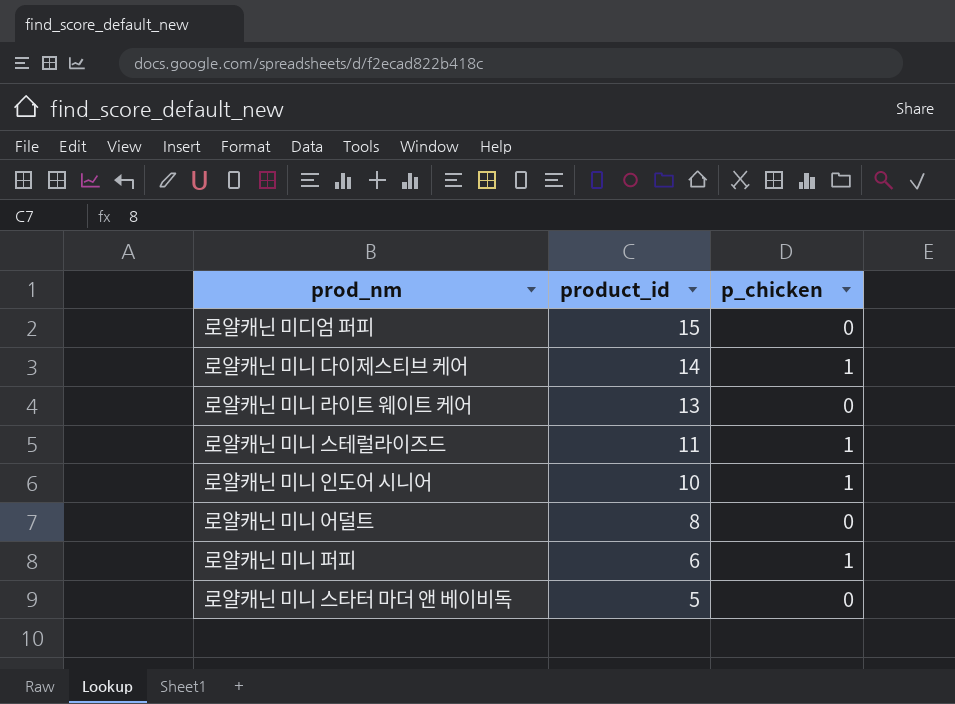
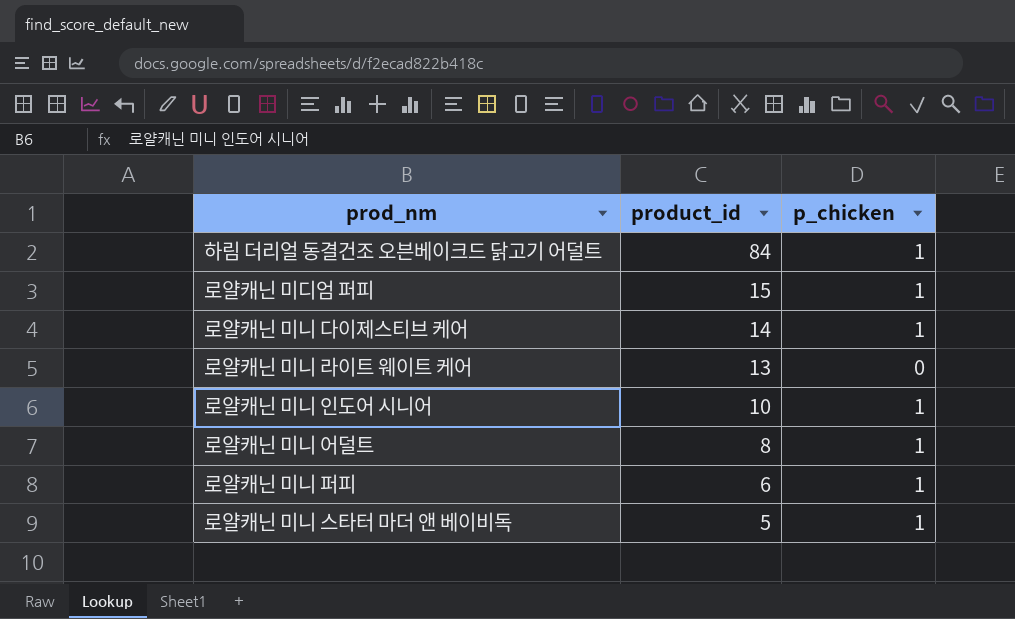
row 로얄캐닌 미니 스테럴라이즈드: 11 | 1 -> none
row 하림 더리얼 동결건조 오븐베이크드 닭고기 어덜트: none -> 84 | 1
로얄캐닌 미디엄 퍼피 | p_chicken: 0 -> 1
로얄캐닌 미니 어덜트 | p_chicken: 0 -> 1
로얄캐닌 미니 스타터 마더 앤 베이비독 | p_chicken: 0 -> 1

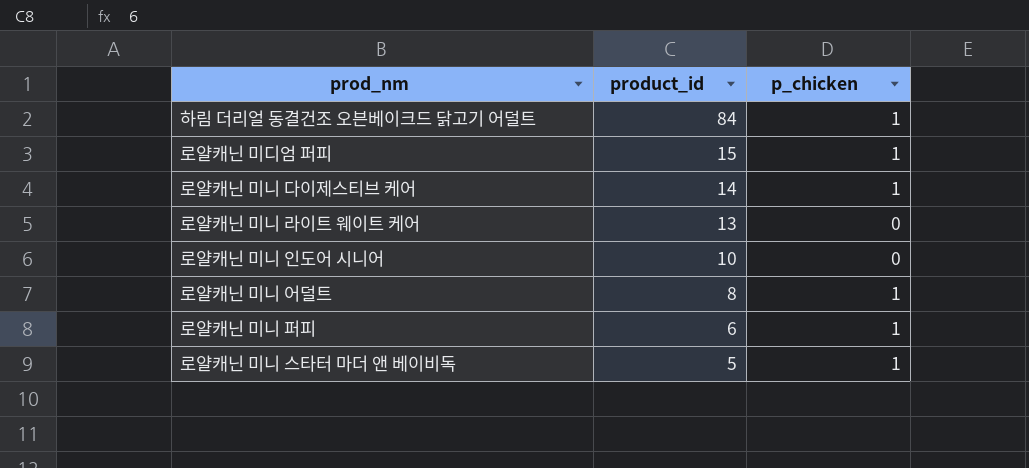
로얄캐닌 미니 인도어 시니어 | p_chicken: 1 -> 0

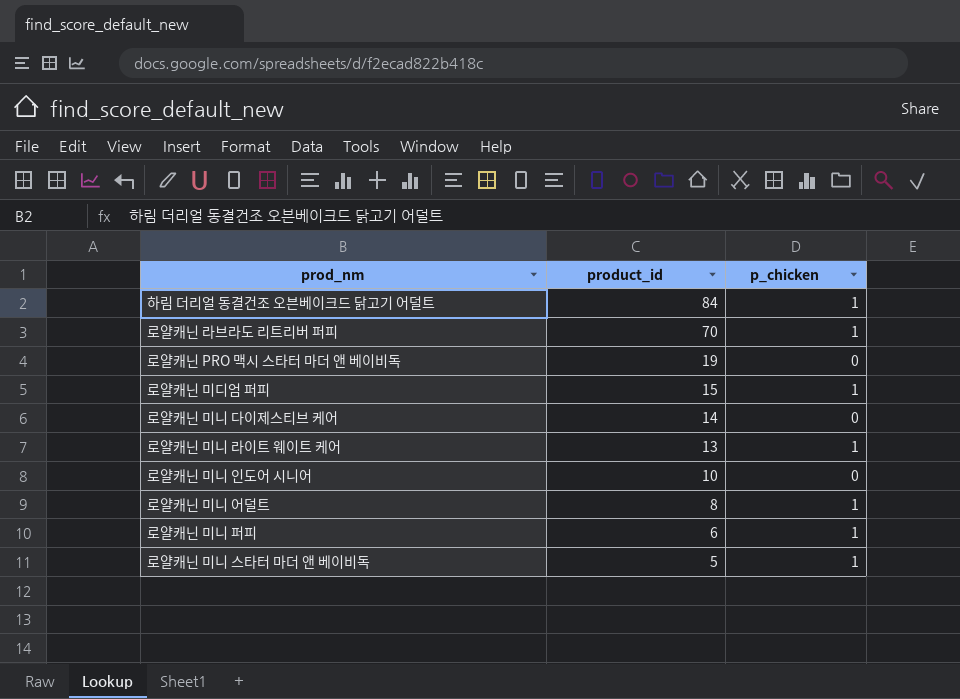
row 로얄캐닌 라브라도 리트리버 퍼피: none -> 70 | 1
row 로얄캐닌 PRO 맥시 스타터 마더 앤 베이비독: none -> 19 | 0
로얄캐닌 미니 다이제스티브 케어 | p_chicken: 1 -> 0
로얄캐닌 미니 라이트 웨이트 케어 | p_chicken: 0 -> 1

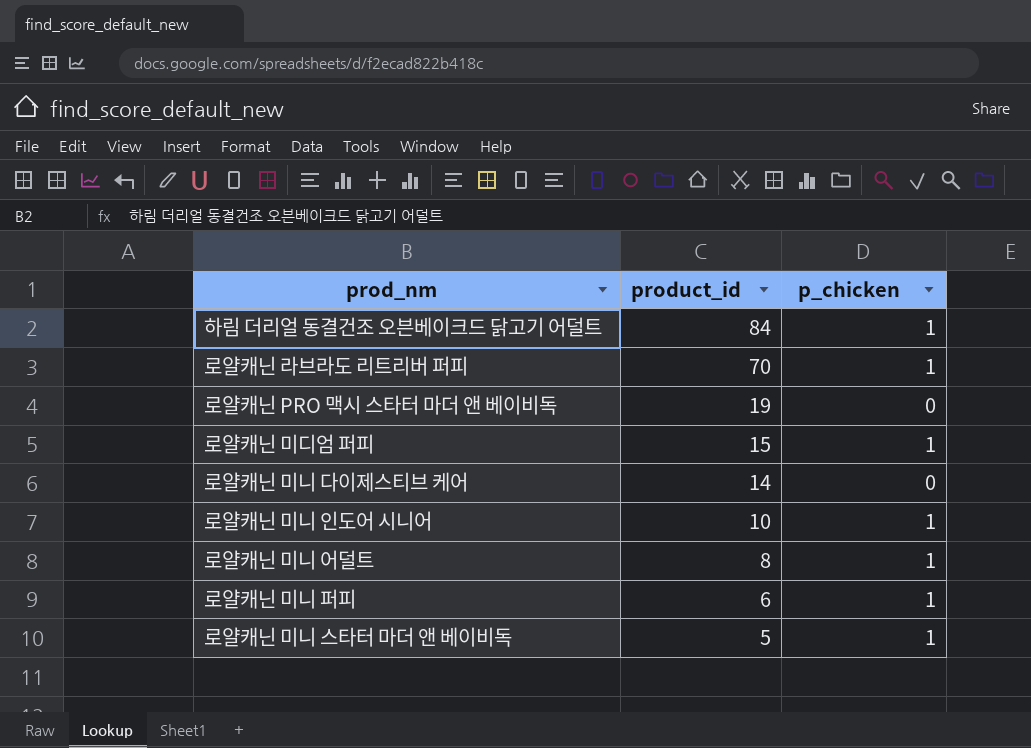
row 로얄캐닌 미니 라이트 웨이트 케어: 13 | 1 -> none
로얄캐닌 미니 인도어 시니어 | p_chicken: 0 -> 1

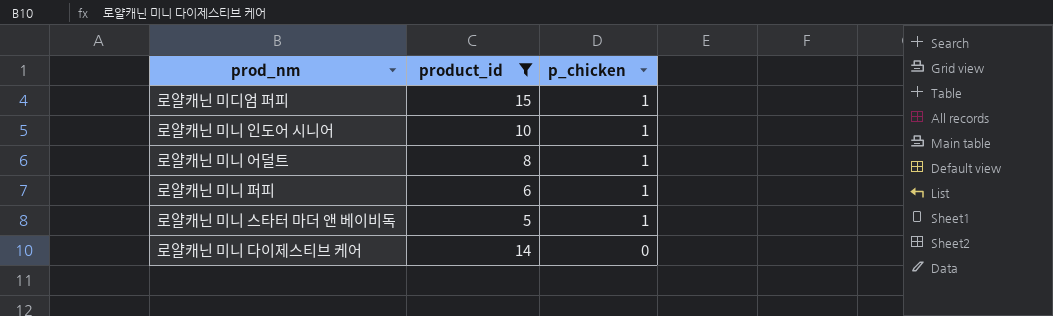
filter: none -> product_id <= 15
row order: product_id descending -> p_chicken descending

